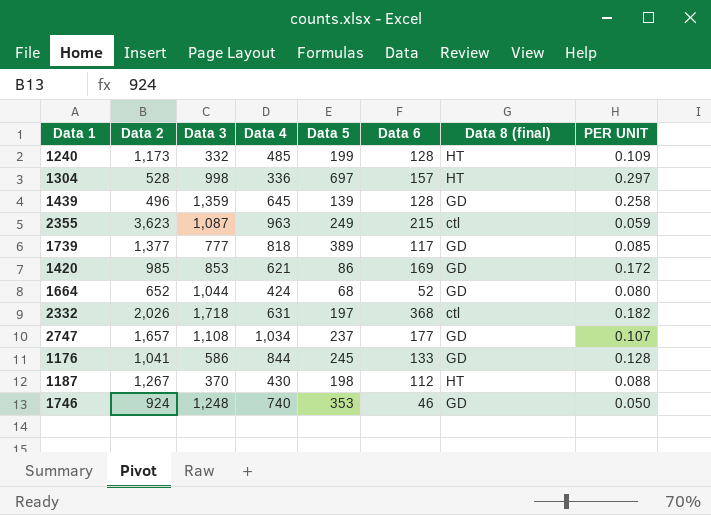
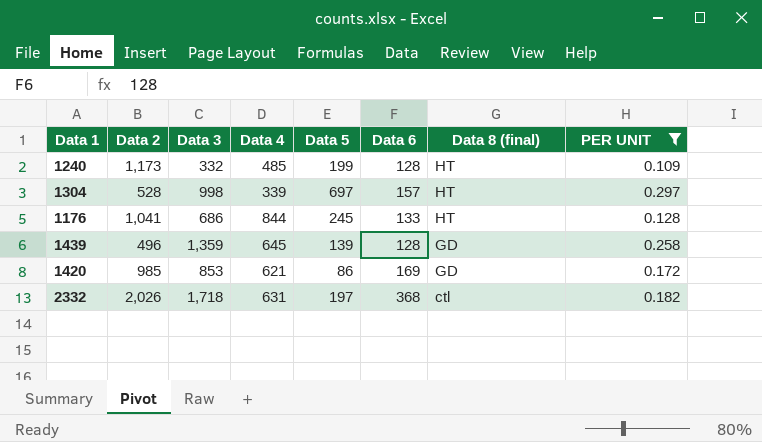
filter: none -> PER UNIT >= 0.109
row order: none -> Data 8 (final) descending
1304 | Data 4: 336 -> 339
1176 | Data 3: 586 -> 686
1176 | Data 8 (final): GD -> HT

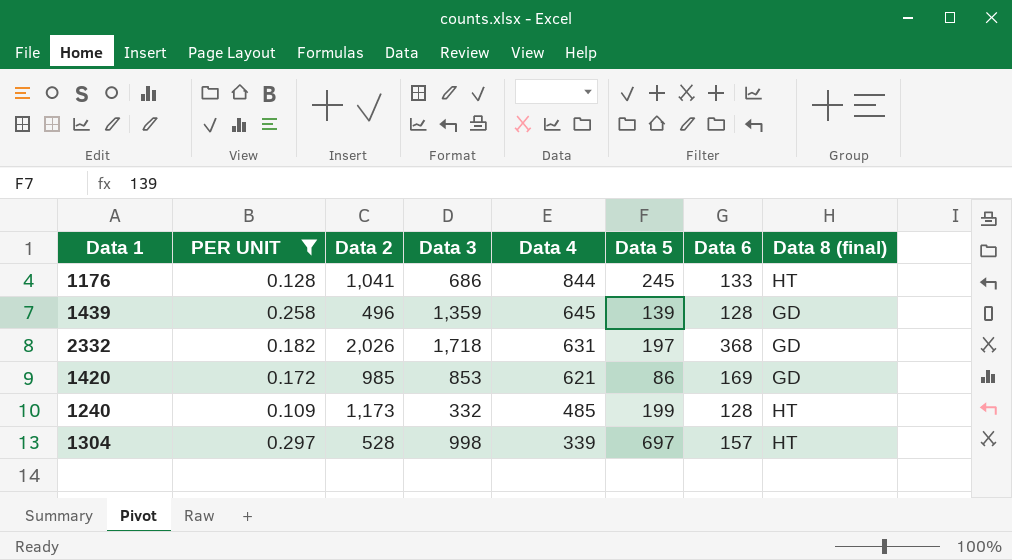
row order: Data 8 (final) descending -> Data 4 descending
column PER UNIT | position: 8 -> 2
2332 | Data 8 (final): ctl -> GD

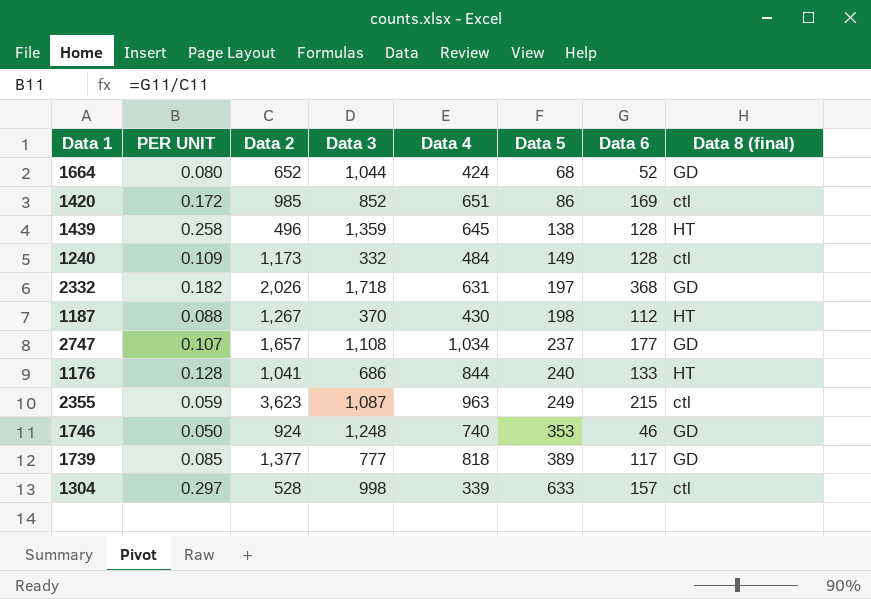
filter: PER UNIT >= 0.109 -> none
row order: Data 4 descending -> Data 5 ascending
1420 | Data 3: 853 -> 852
1420 | Data 4: 621 -> 651
1420 | Data 8 (final): GD -> ctl
1439 | Data 5: 139 -> 138
1439 | Data 8 (final): GD -> HT
1240 | Data 4: 485 -> 484
1240 | Data 5: 199 -> 149
1240 | Data 8 (final): HT -> ctl
1176 | Data 5: 245 -> 240
1304 | Data 5: 697 -> 633
1304 | Data 8 (final): HT -> ctl

